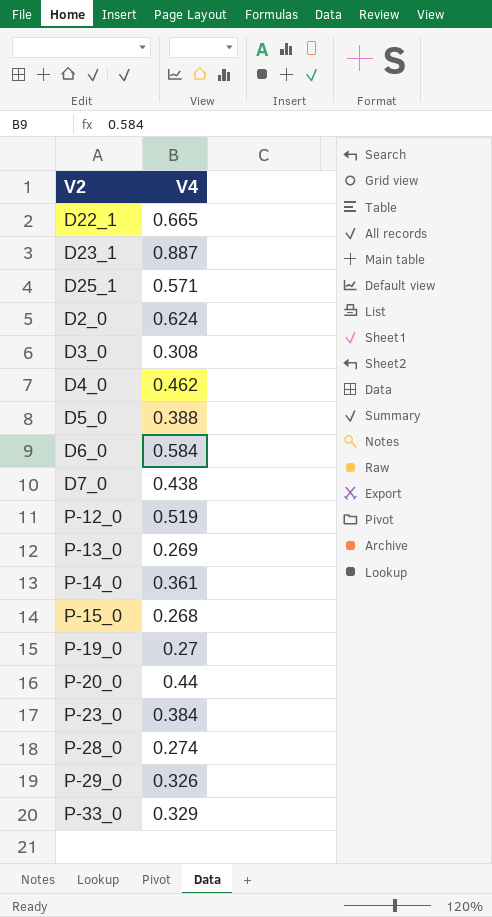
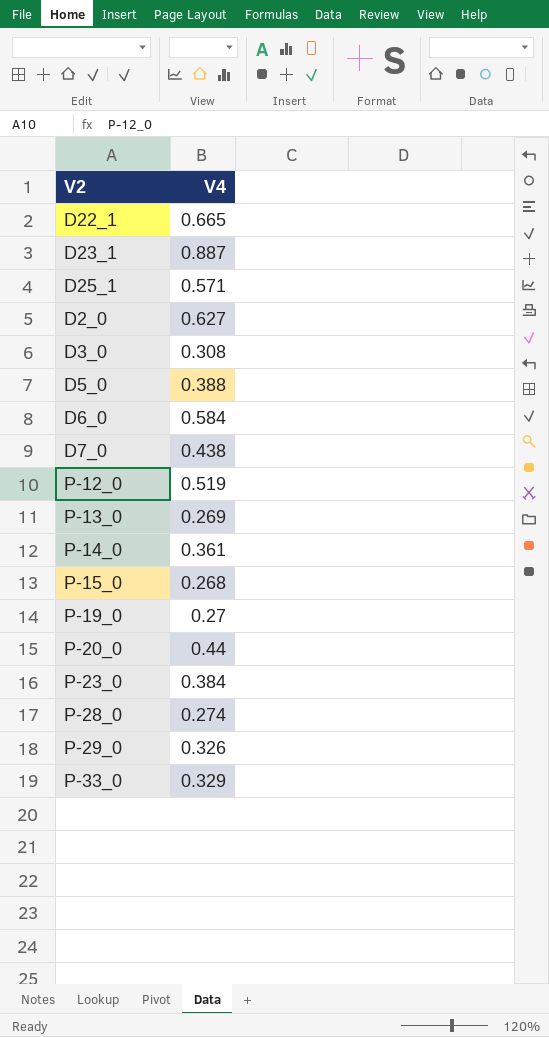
row D4_0: 0.462 -> none
D2_0 | V4: 0.624 -> 0.627

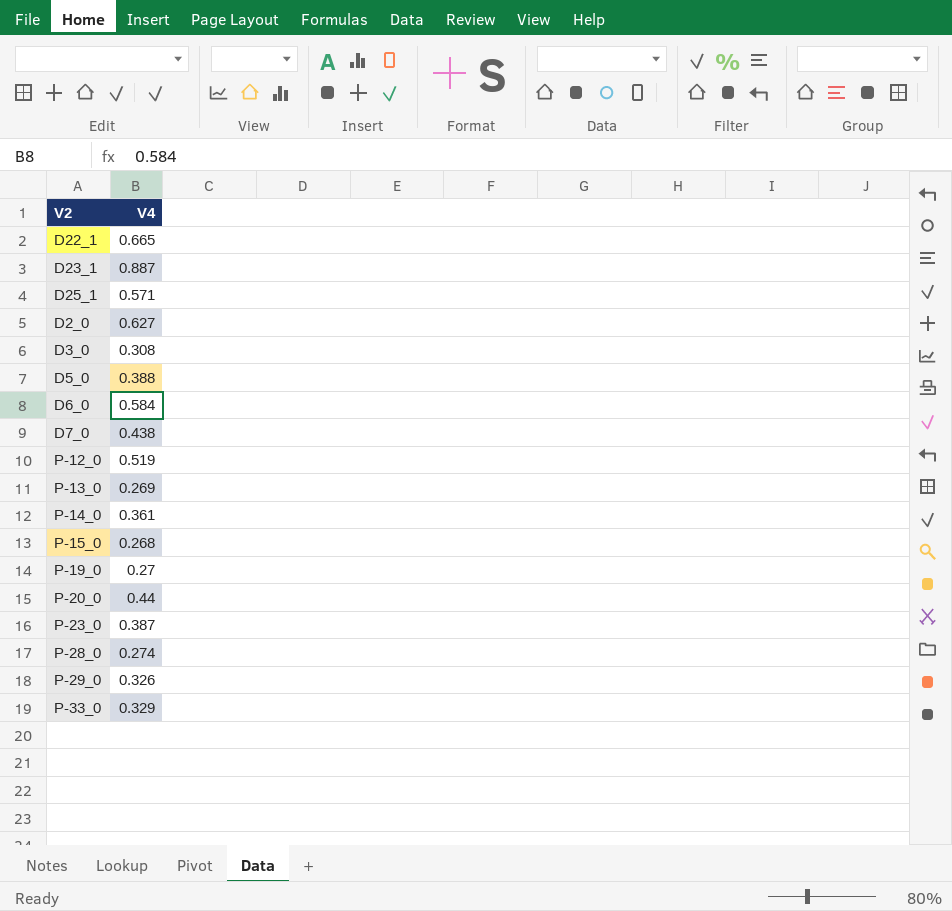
P-23_0 | V4: 0.384 -> 0.387

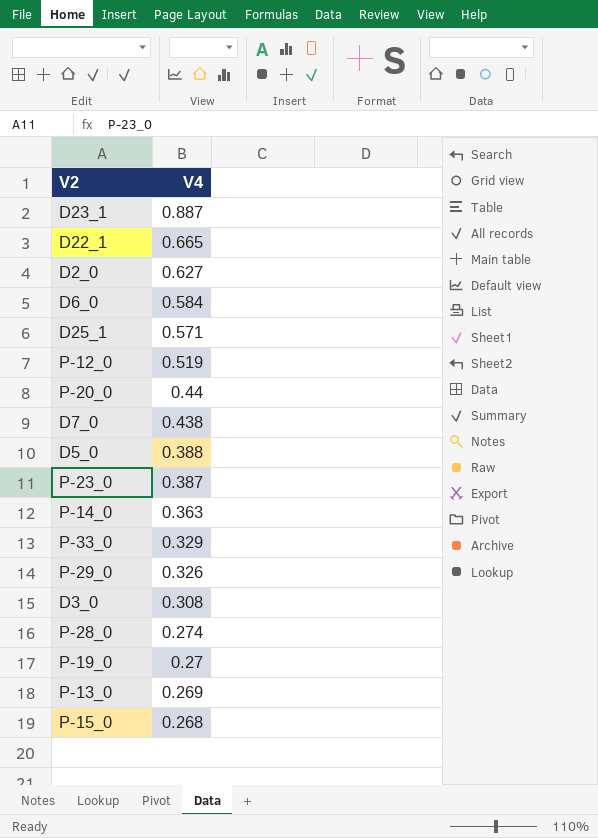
row order: none -> V4 descending
P-14_0 | V4: 0.361 -> 0.363

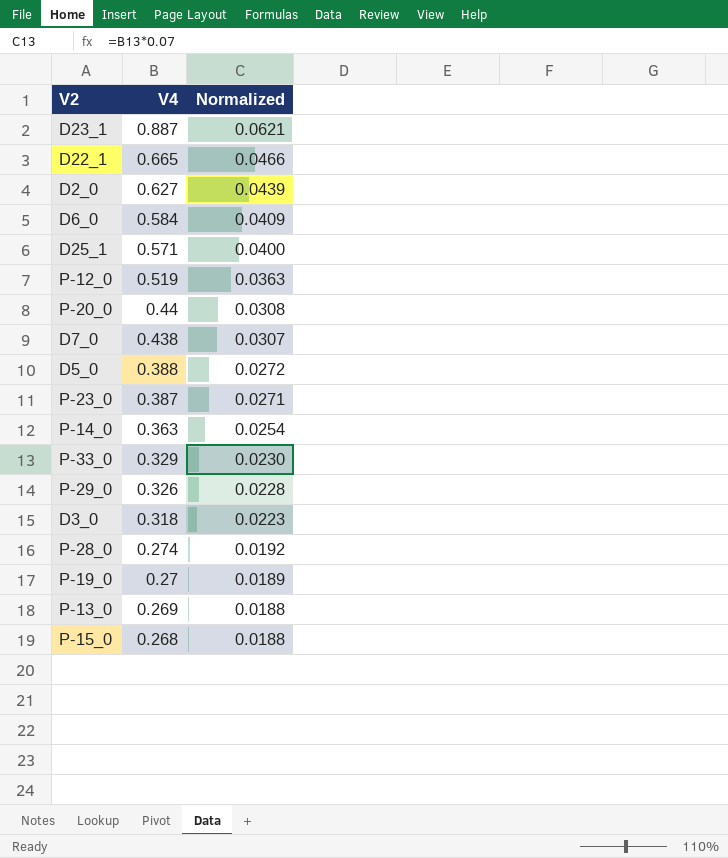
column Normalized | formula: none -> [V4] * 0.07
D3_0 | V4: 0.308 -> 0.318

